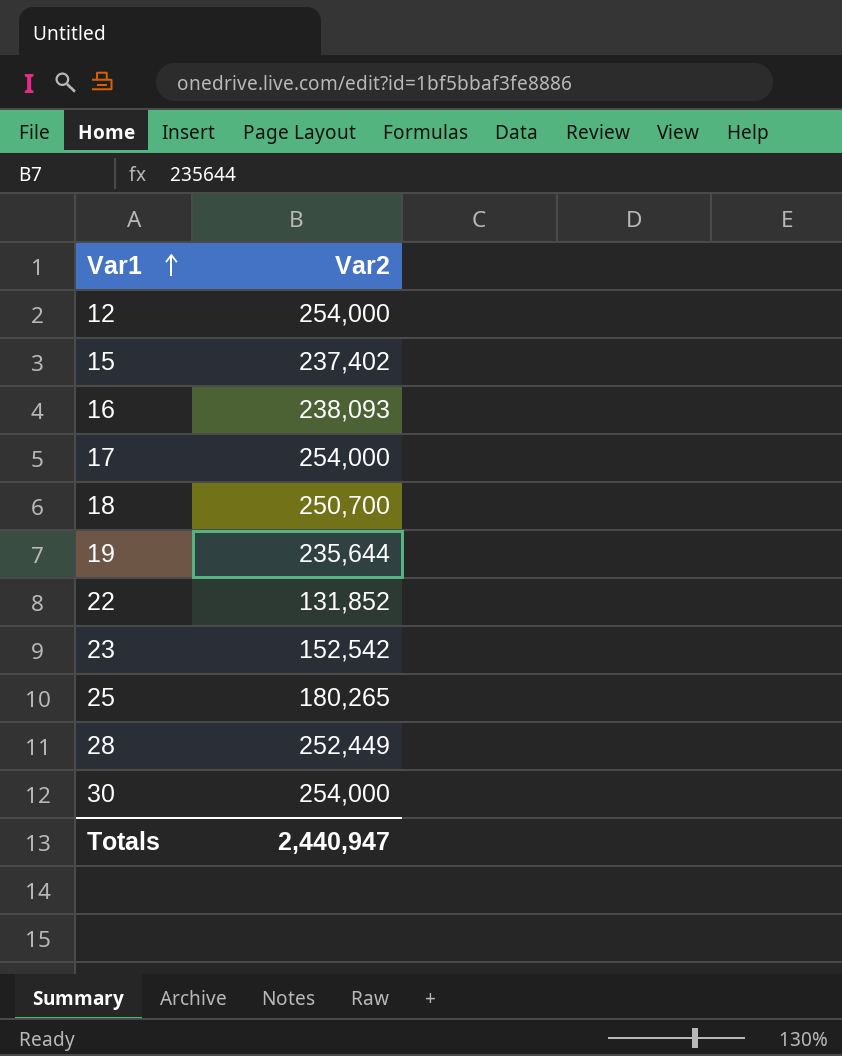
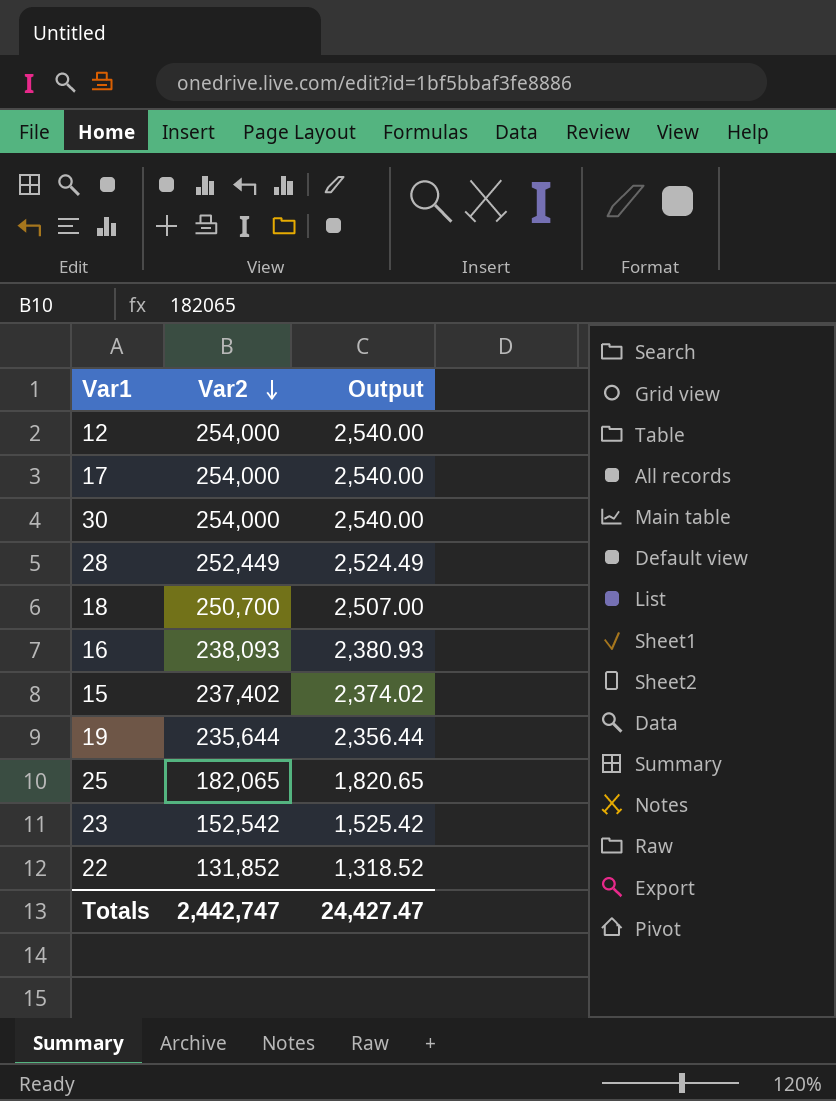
row order: Var1 ascending -> Var2 descending
column Output | formula: none -> [Var2] * 0.01
25 | Var2: 180,265 -> 182,065
Totals | Var2: 2,440,947 -> 2,442,747

